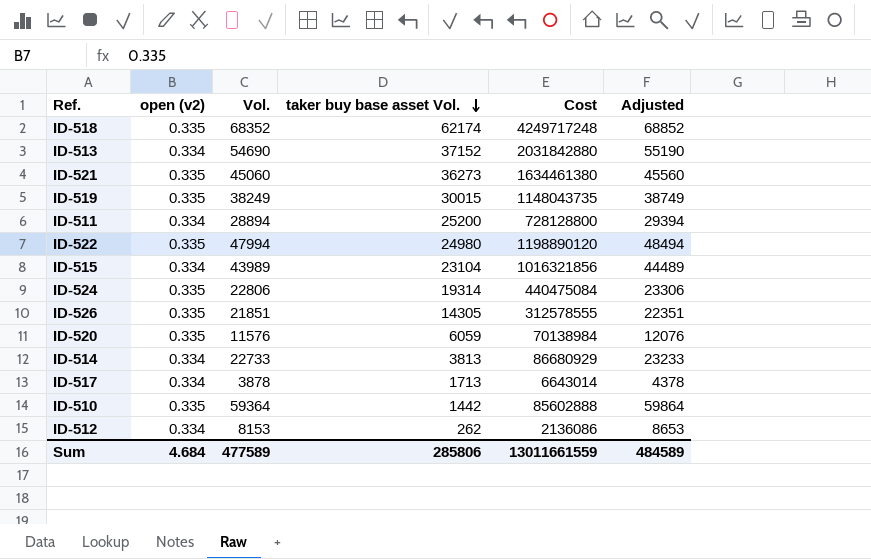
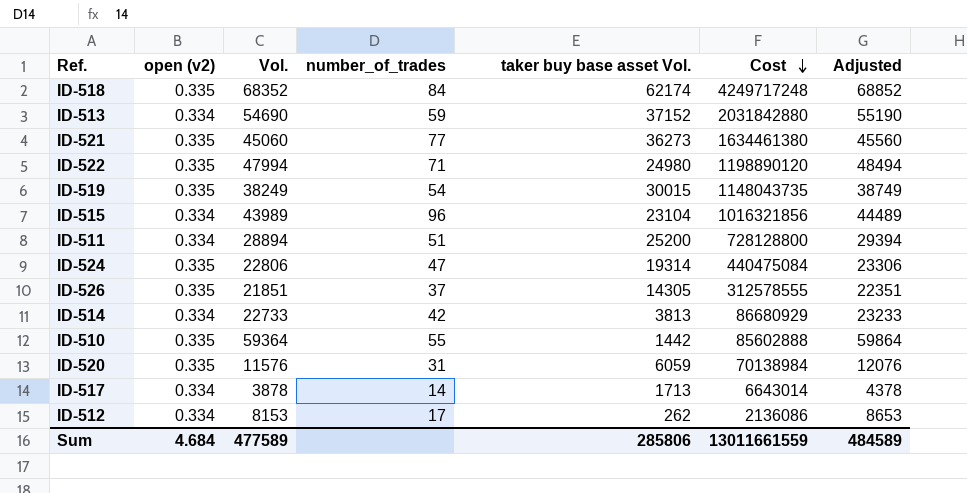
row order: taker buy base asset Vol. descending -> Cost descending
column number_of_trades | position: none -> 4

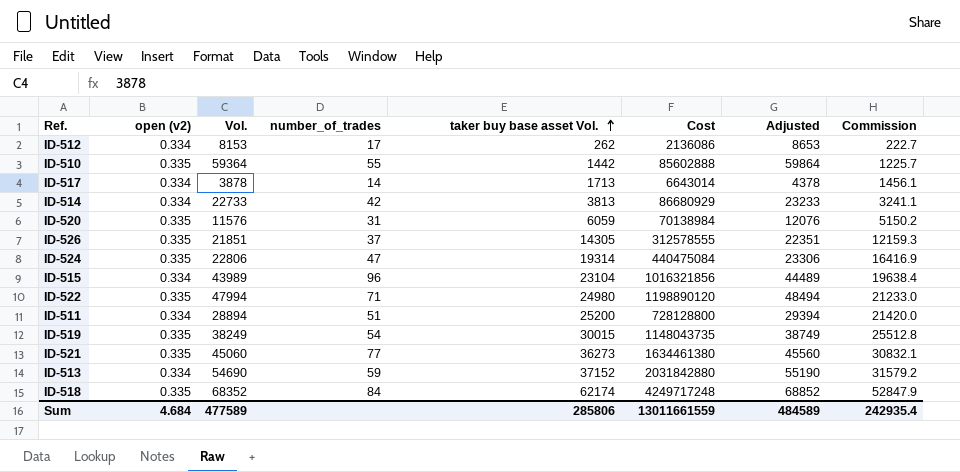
row order: Cost descending -> taker buy base asset Vol. ascending
column Commission | formula: none -> [taker buy base asset Vol.] * 0.85

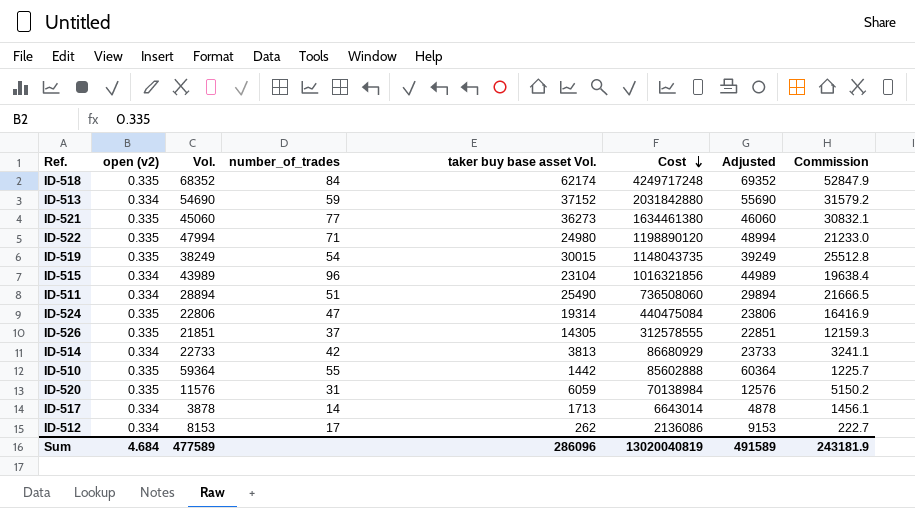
row order: taker buy base asset Vol. ascending -> Cost descending
column Adjusted | formula: [Vol.] + 500 -> [Vol.] + 1000
ID-511 | taker buy base asset Vol.: 25200 -> 25490
ID-511 | Cost: 728128800 -> 736508060
ID-511 | Commission: 21420.0 -> 21666.5
Sum | taker buy base asset Vol.: 285806 -> 286096
Sum | Cost: 13011661559 -> 13020040819
Sum | Adjusted: 484589 -> 491589
Sum | Commission: 242935.4 -> 243181.9

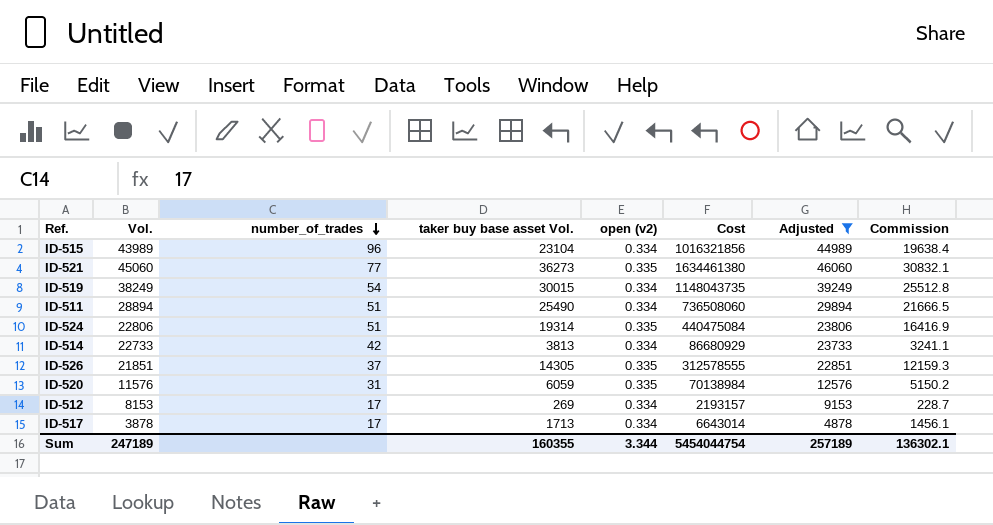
filter: none -> Adjusted <= 46060
row order: Cost descending -> number_of_trades descending
column open (v2) | position: 2 -> 5
ID-519 | open (v2): 0.335 -> 0.334
ID-524 | number_of_trades: 47 -> 51
ID-512 | taker buy base asset Vol.: 262 -> 269
ID-512 | Cost: 2136086 -> 2193157
ID-512 | Commission: 222.7 -> 228.7
ID-517 | number_of_trades: 14 -> 17
Sum | Vol.: 477589 -> 247189
Sum | taker buy base asset Vol.: 286096 -> 160355
Sum | open (v2): 4.684 -> 3.344
Sum | Cost: 13020040819 -> 5454044754
Sum | Adjusted: 491589 -> 257189
Sum | Commission: 243181.9 -> 136302.1

